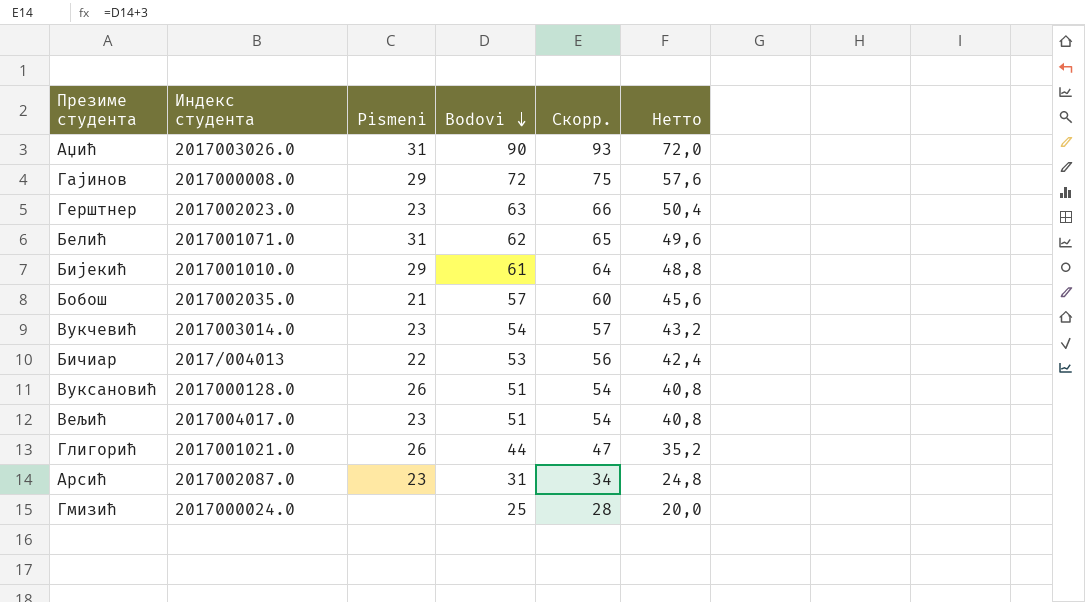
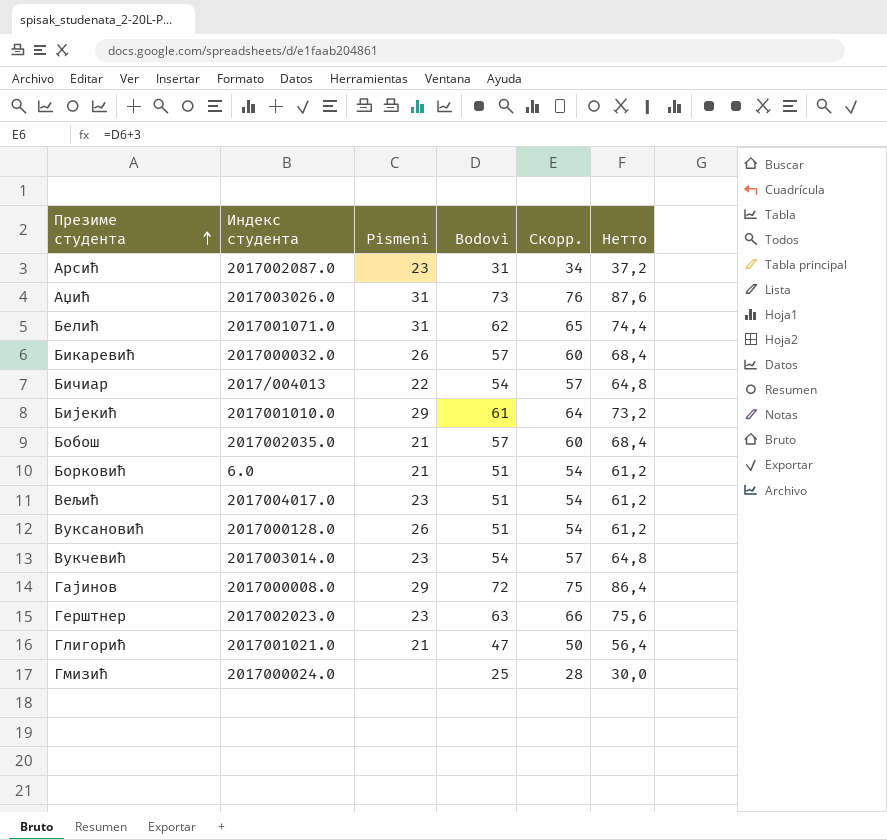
row order: Bodovi descending -> Презиме студента ascending
column Нетто | formula: [Bodovi] * 0,8 -> [Bodovi] * 1,2
Аџић | Bodovi: 90 -> 73
Аџић | Скорр.: 93 -> 76
row Бикаревић: none -> 2017000032.0 | 26 | 57 | 60 | 68,4
Бичиар | Bodovi: 53 -> 54
Бичиар | Скорр.: 56 -> 57
row Борковић: none -> 6.0 | 21 | 51 | 54 | 61,2
Глигорић | Pismeni: 26 -> 21
Глигорић | Bodovi: 44 -> 47
Глигорић | Скорр.: 47 -> 50

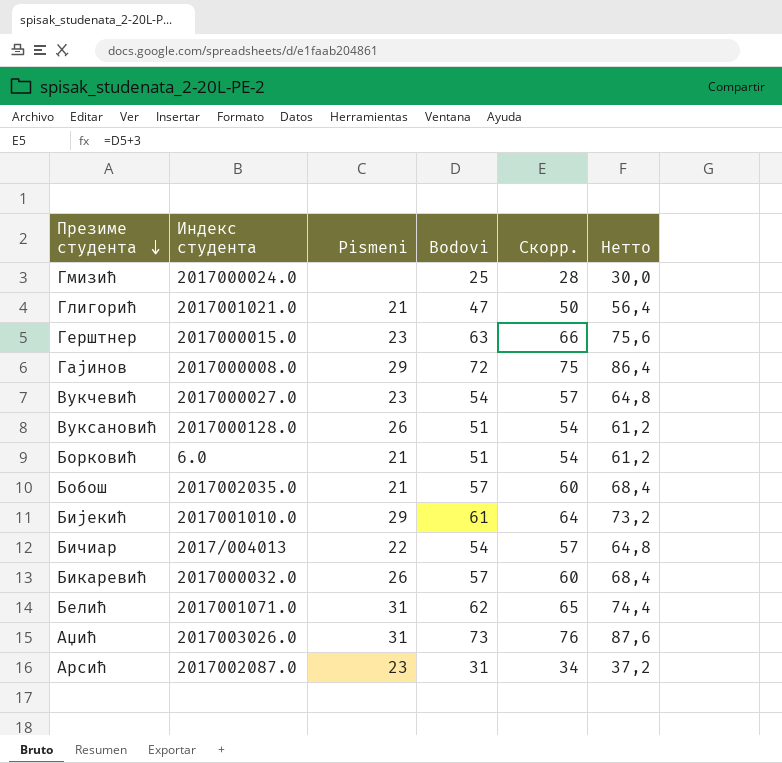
row order: Презиме студента ascending -> Презиме студента descending
row Вељић: 2017004017.0 | 23 | 51 | 54 | 61,2 -> none
Герштнер | Индекс студента: 2017002023.0 -> 2017000015.0
Вукчевић | Индекс студента: 2017003014.0 -> 2017000027.0

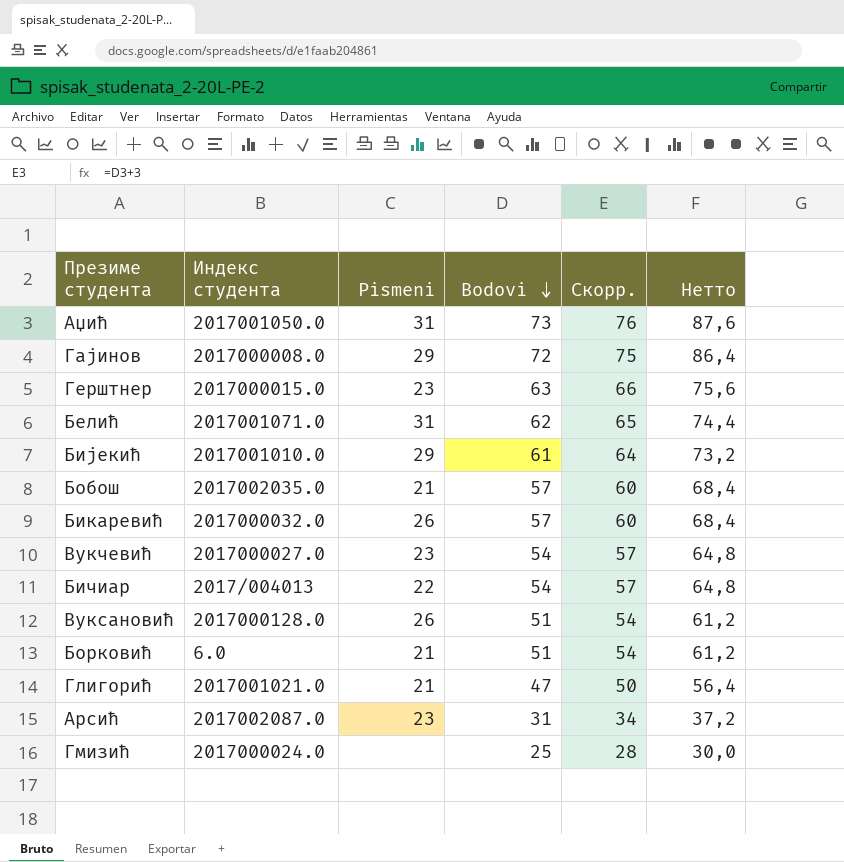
row order: Презиме студента descending -> Bodovi descending
Аџић | Индекс студента: 2017003026.0 -> 2017001050.0

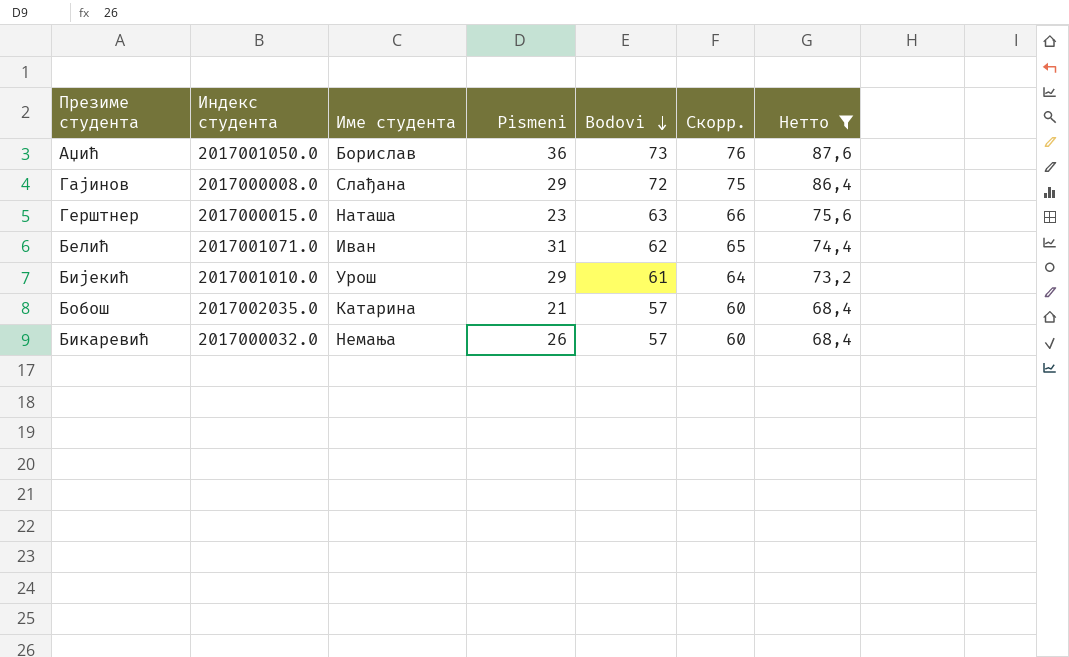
filter: none -> Нетто >= 68,4
column Име студента | position: none -> 3
Аџић | Pismeni: 31 -> 36

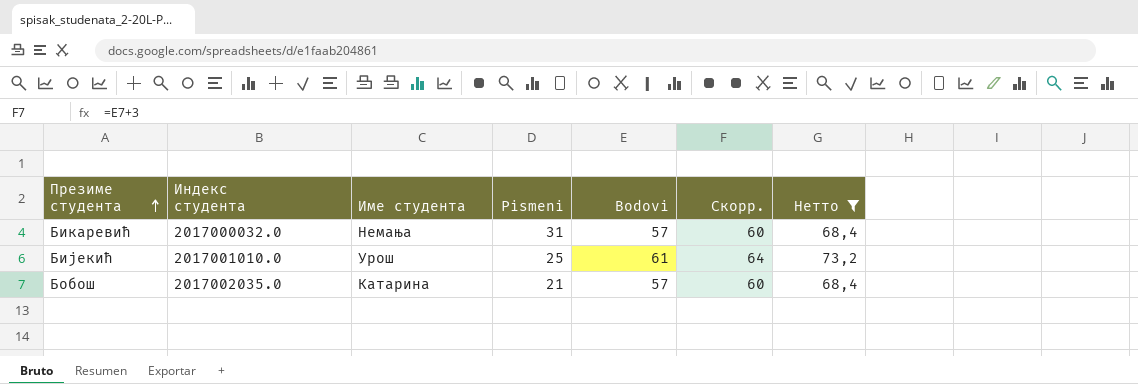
row order: Bodovi descending -> Презиме студента ascending
row Аџић: 2017001050.0 | Борислав | 36 | 73 | 76 | 87,6 -> none
row Гајинов: 2017000008.0 | Слађана | 29 | 72 | 75 | 86,4 -> none
row Герштнер: 2017000015.0 | Наташа | 23 | 63 | 66 | 75,6 -> none
row Белић: 2017001071.0 | Иван | 31 | 62 | 65 | 74,4 -> none
Бикаревић | Pismeni: 26 -> 31
Бијекић | Pismeni: 29 -> 25

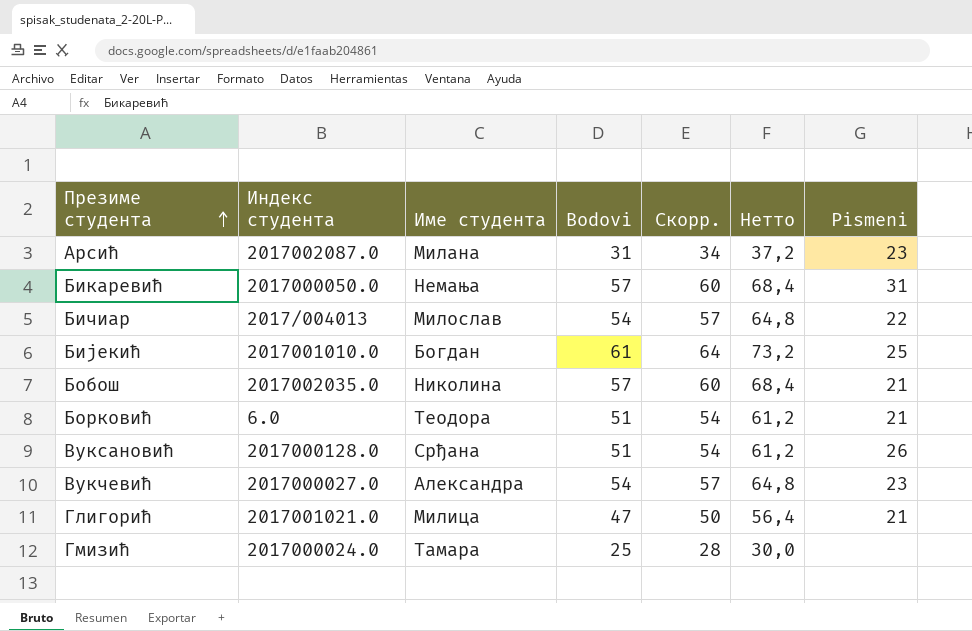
filter: Нетто >= 68,4 -> none
column Pismeni | position: 4 -> 7
Бикаревић | Индекс студента: 2017000032.0 -> 2017000050.0
Бијекић | Име студента: Урош -> Богдан
Бобош | Име студента: Катарина -> Николина

